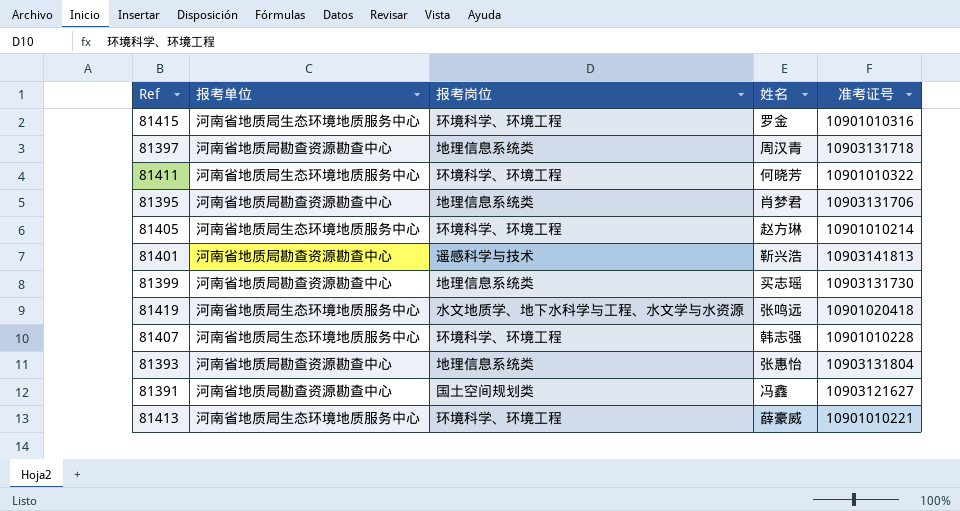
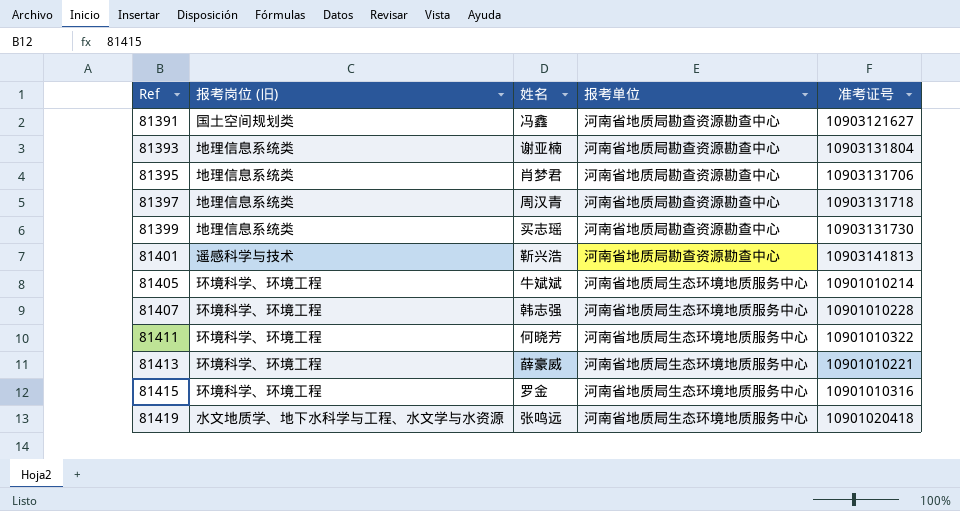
row order: none -> Ref ascending
column name: 报考岗位 -> 报考岗位 (旧)
column 报考单位 | position: 2 -> 4
81393 | 姓名: 张惠怡 -> 谢亚楠
81405 | 姓名: 赵方琳 -> 牛斌斌

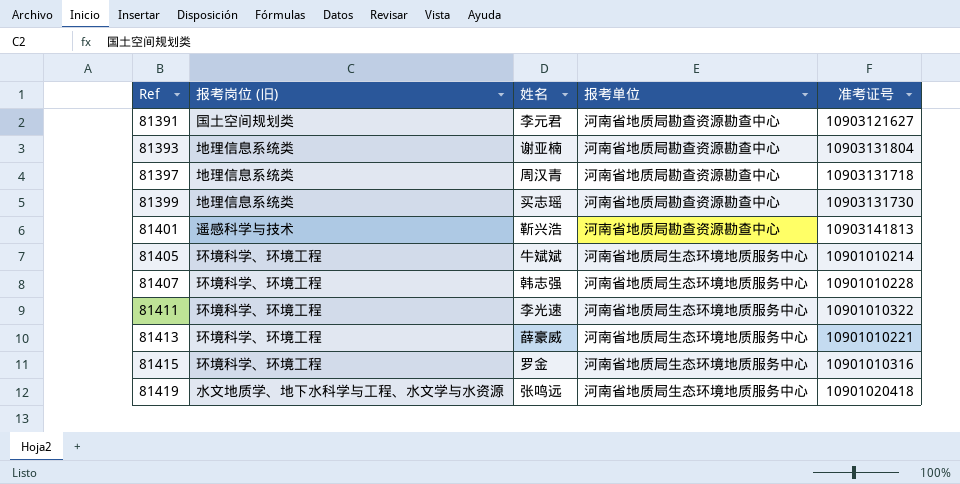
row 81395: 地理信息系统类 | 肖梦君 | 河南省地质局勘查资源勘查中心 | 10903131706 -> none
81391 | 姓名: 冯鑫 -> 李元君
81411 | 姓名: 何晓芳 -> 李光速

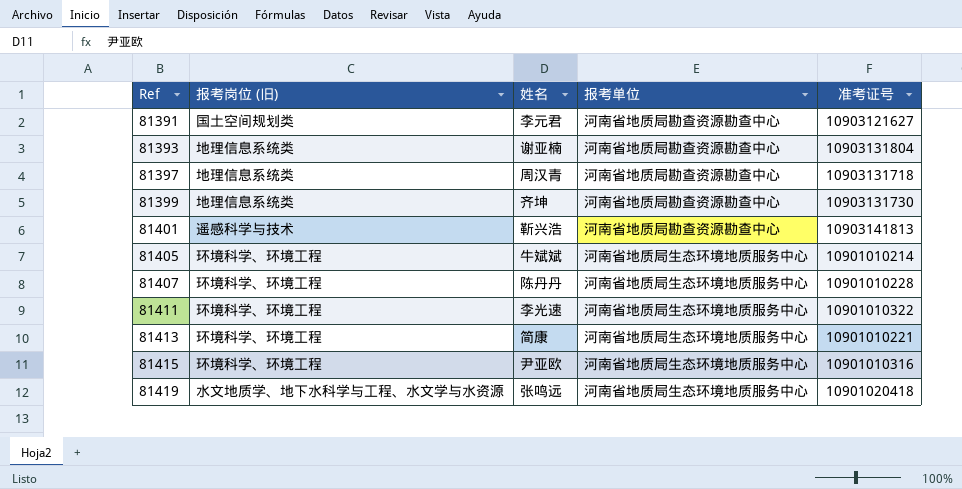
81399 | 姓名: 买志瑶 -> 齐坤
81407 | 姓名: 韩志强 -> 陈丹丹
81413 | 姓名: 薛豪威 -> 简康
81415 | 姓名: 罗金 -> 尹亚欧

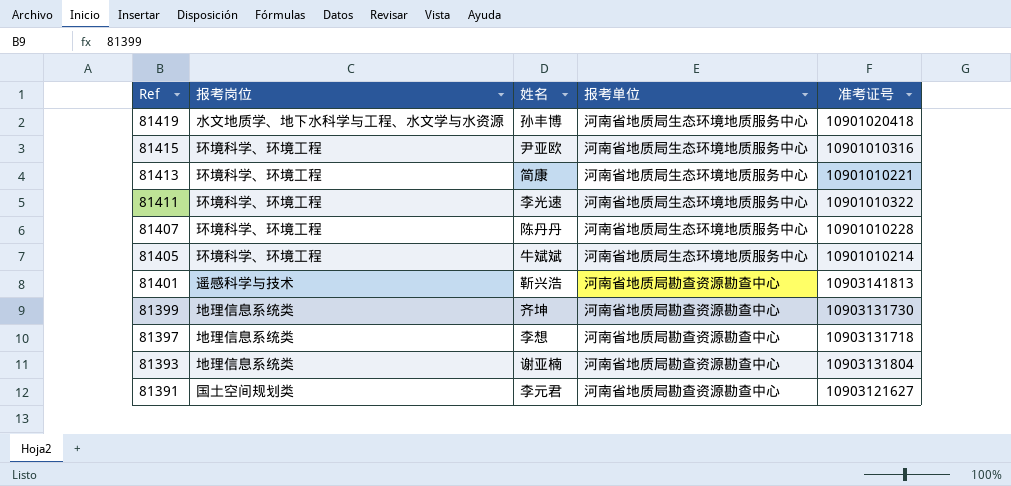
row order: Ref ascending -> Ref descending
column name: 报考岗位 (旧) -> 报考岗位
81419 | 姓名: 张鸣远 -> 孙丰博
81397 | 姓名: 周汉青 -> 李想

